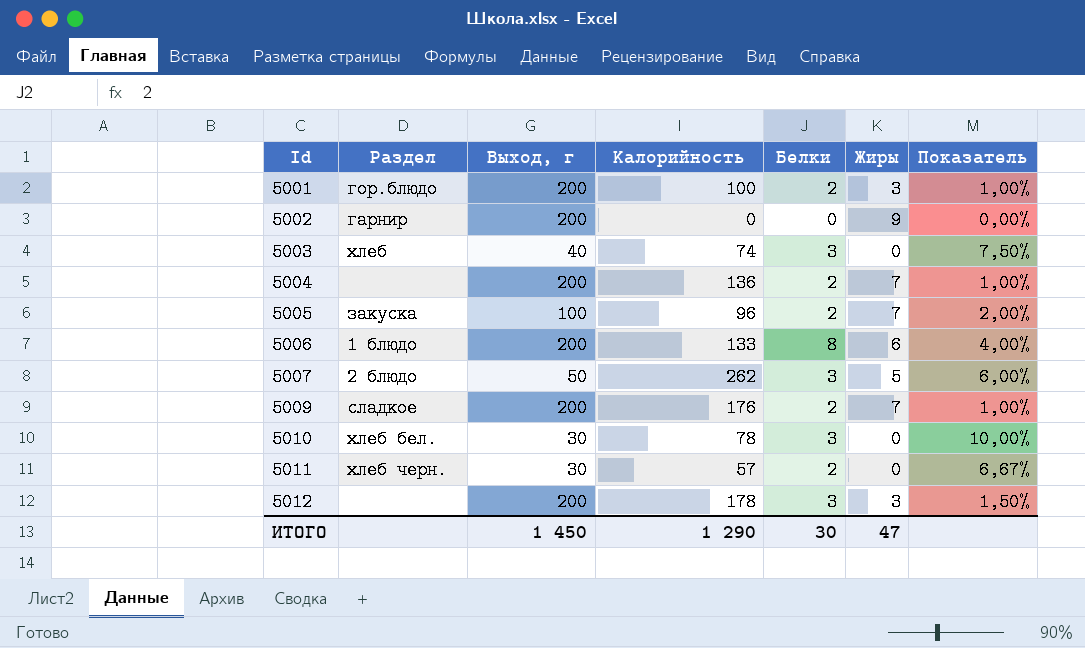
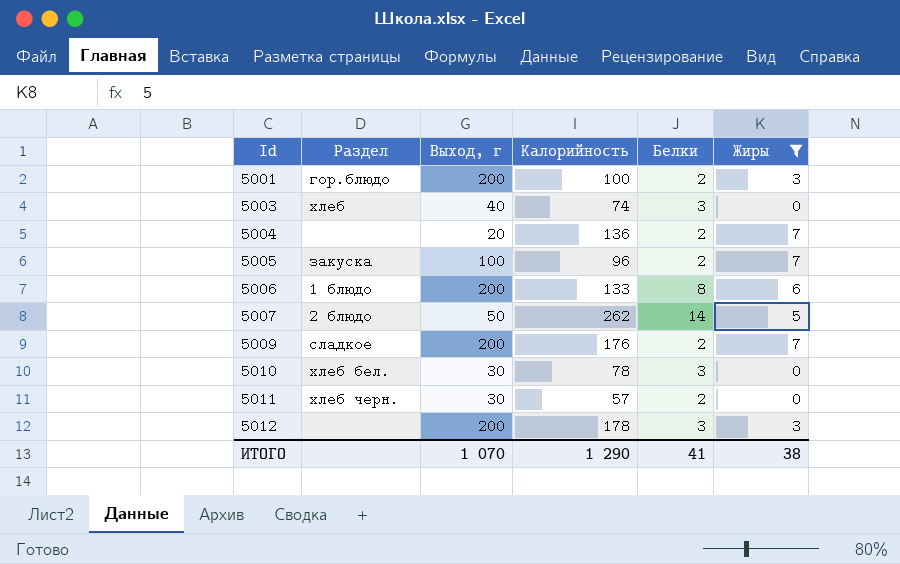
filter: none -> Жиры != 9
column Показатель | formula: [Белки] / [Выход, г] -> none
5004 | Выход, г: 200 -> 20
5007 | Белки: 3 -> 14
ИТОГО | Выход, г: 1 450 -> 1 070
ИТОГО | Белки: 30 -> 41
ИТОГО | Жиры: 47 -> 38

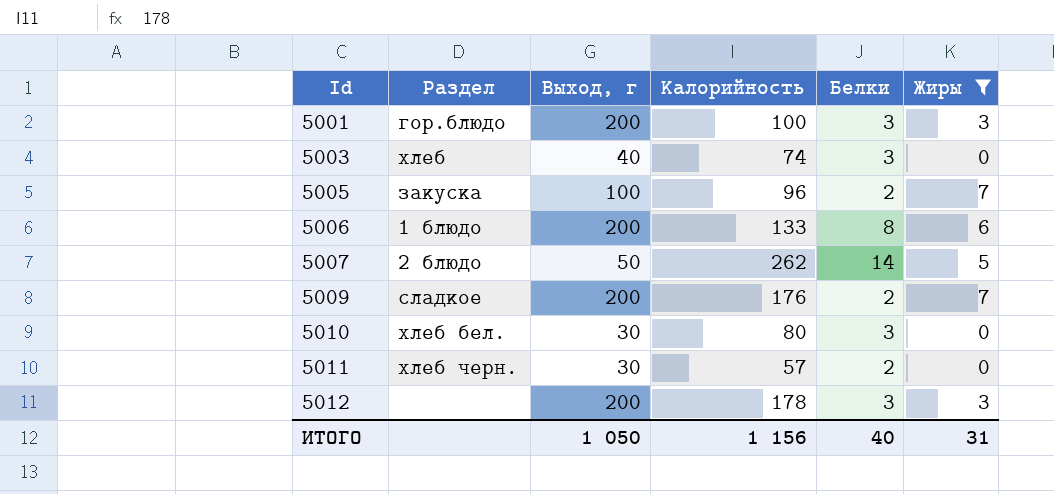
row 5004: none | 20 | 136 | 2 | 7 -> none
5001 | Белки: 2 -> 3
5010 | Калорийность: 78 -> 80
ИТОГО | Выход, г: 1 070 -> 1 050
ИТОГО | Калорийность: 1 290 -> 1 156
ИТОГО | Белки: 41 -> 40
ИТОГО | Жиры: 38 -> 31

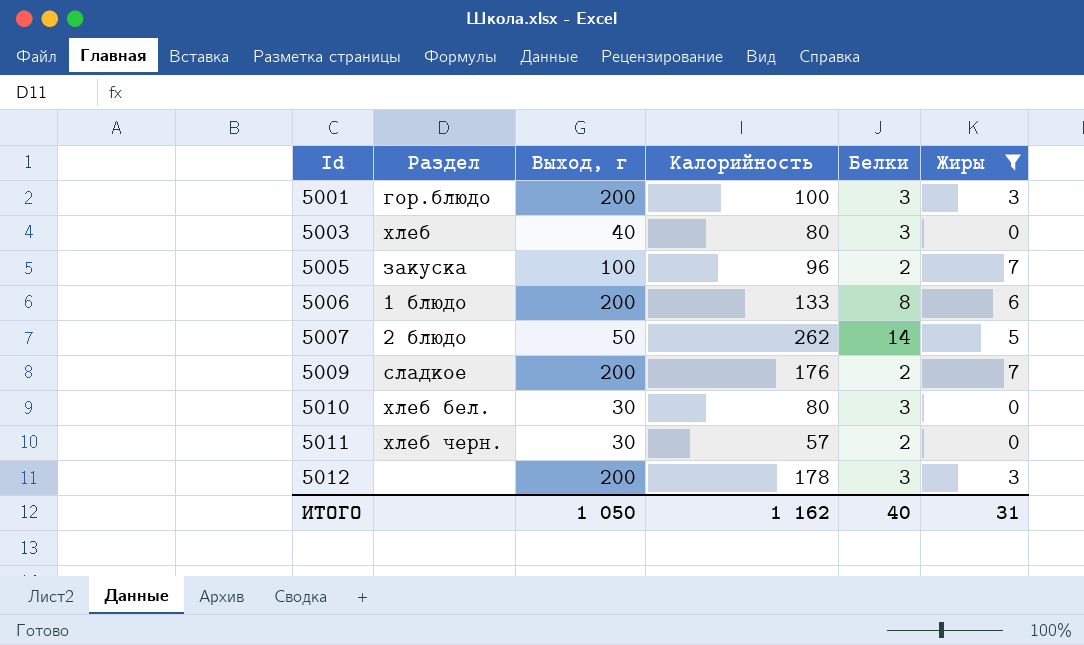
5003 | Калорийность: 74 -> 80
ИТОГО | Калорийность: 1 156 -> 1 162

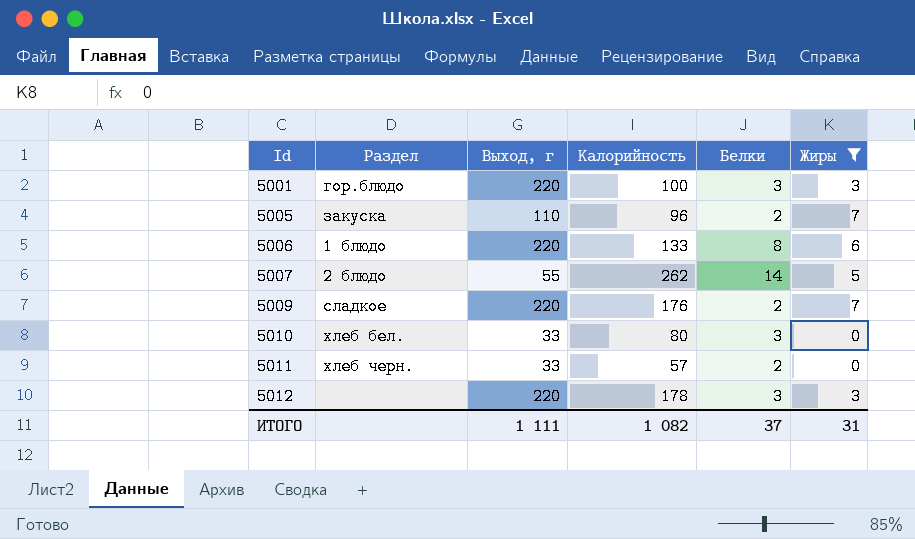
row 5003: хлеб | 40 | 80 | 3 | 0 -> none
5001 | Выход, г: 200 -> 220
5005 | Выход, г: 100 -> 110
5006 | Выход, г: 200 -> 220
5007 | Выход, г: 50 -> 55
5009 | Выход, г: 200 -> 220
5010 | Выход, г: 30 -> 33
5011 | Выход, г: 30 -> 33
5012 | Выход, г: 200 -> 220
ИТОГО | Выход, г: 1 050 -> 1 111
ИТОГО | Калорийность: 1 162 -> 1 082
ИТОГО | Белки: 40 -> 37

